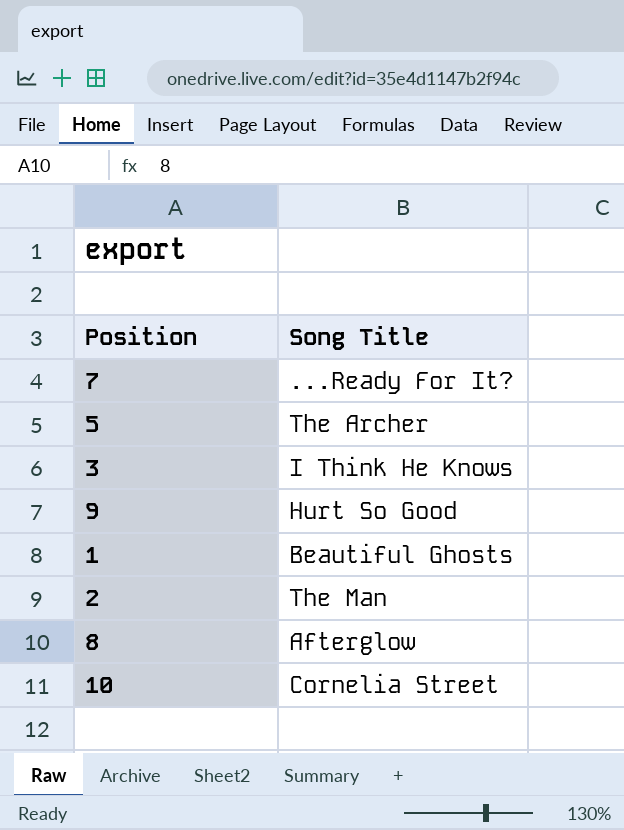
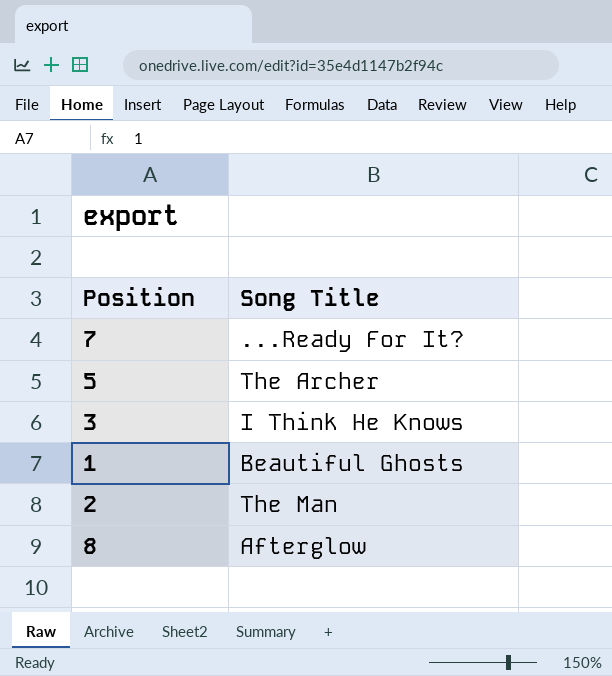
row 9: Hurt So Good -> none
row 10: Cornelia Street -> none

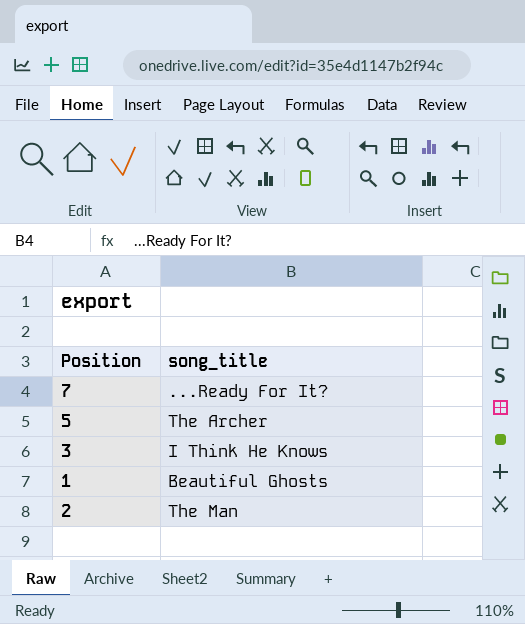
column name: Song Title -> song_title
row 8: Afterglow -> none

